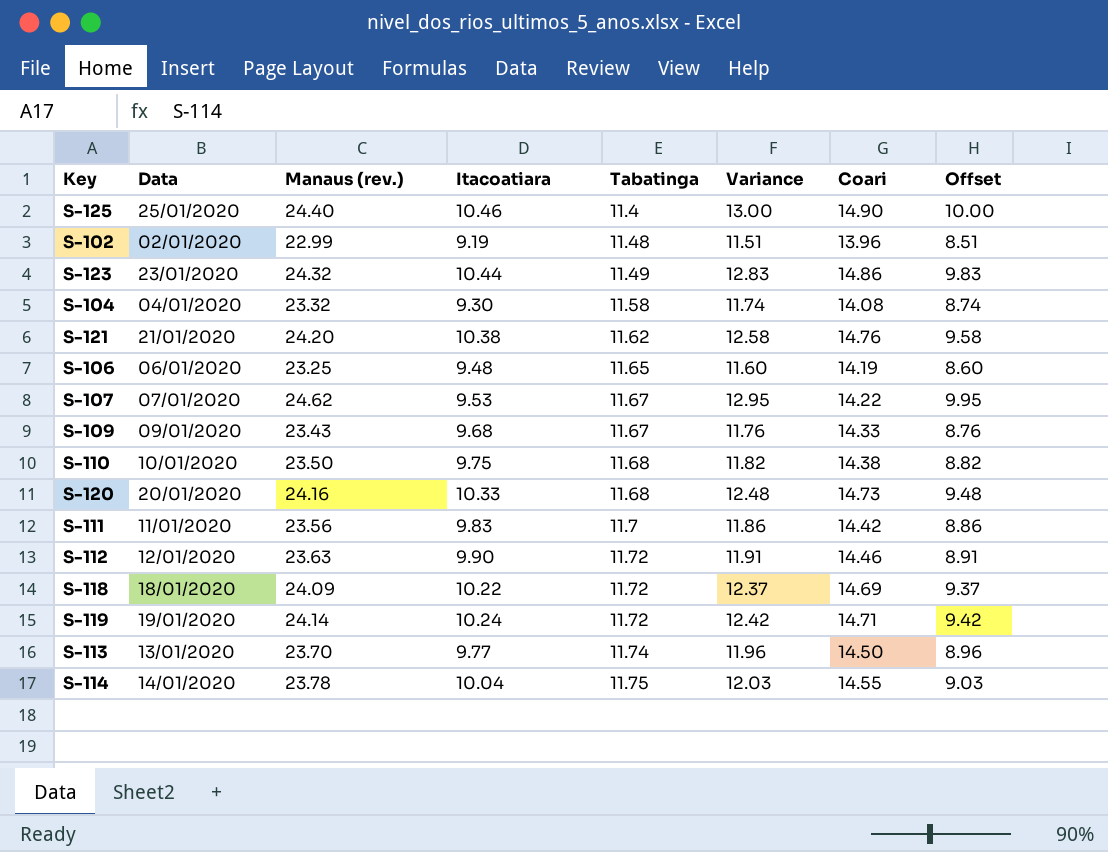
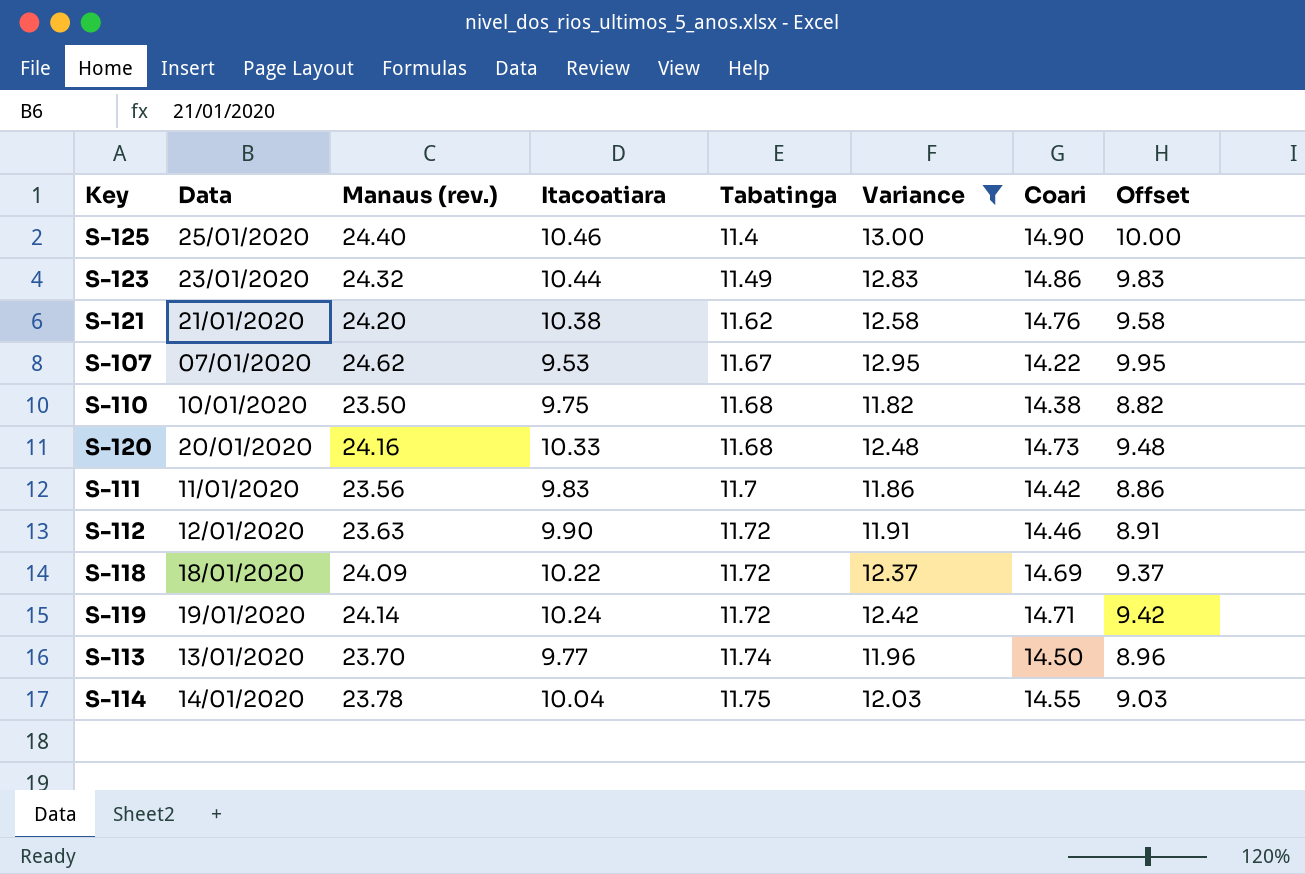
filter: none -> Variance >= 11.82

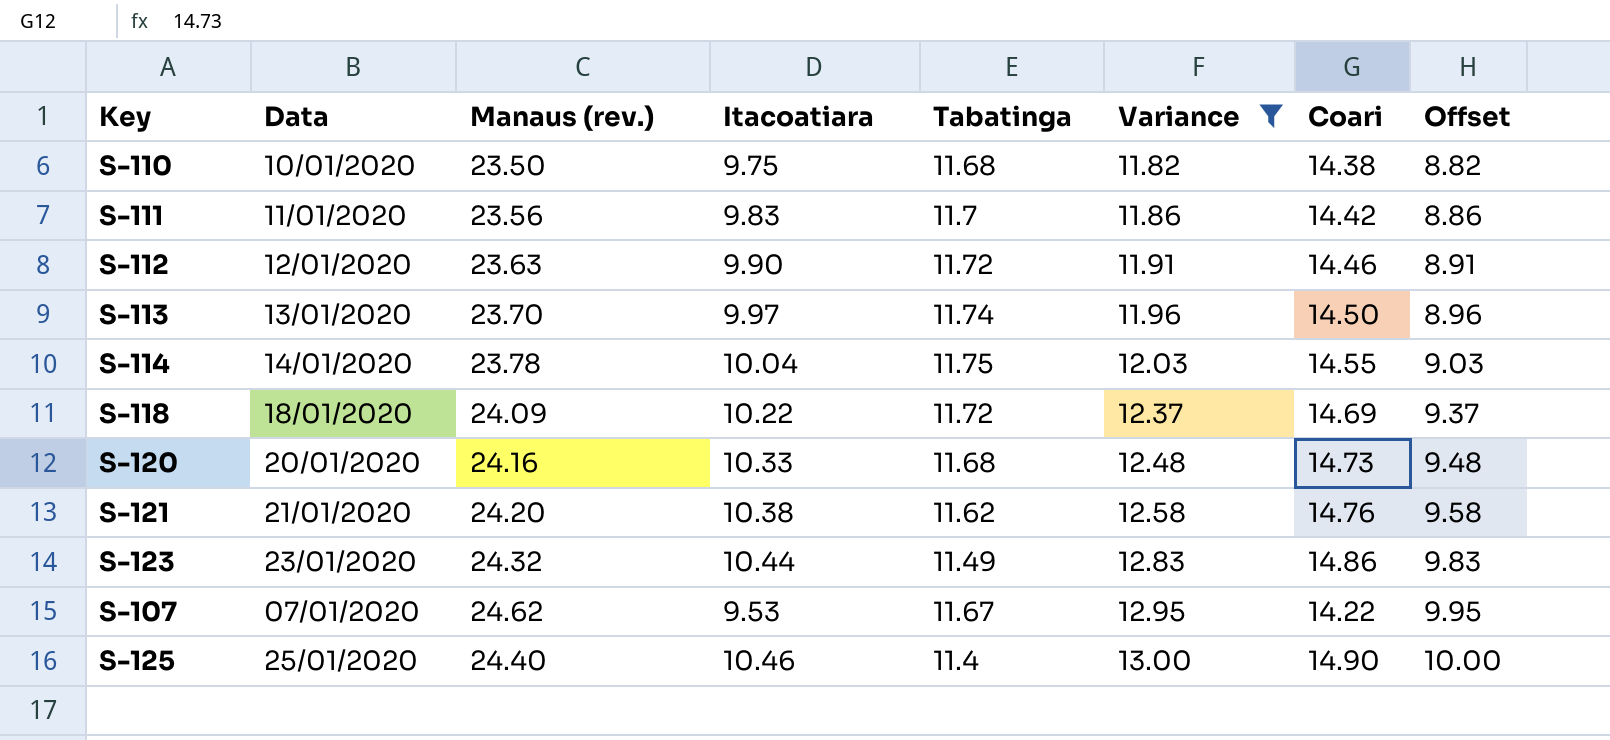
row order: Tabatinga ascending -> Variance ascending
row S-119: 19/01/2020 | 24.14 | 10.24 | 11.72 | 12.42 | 14.71 | 9.42 -> none
S-113 | Itacoatiara: 9.77 -> 9.97

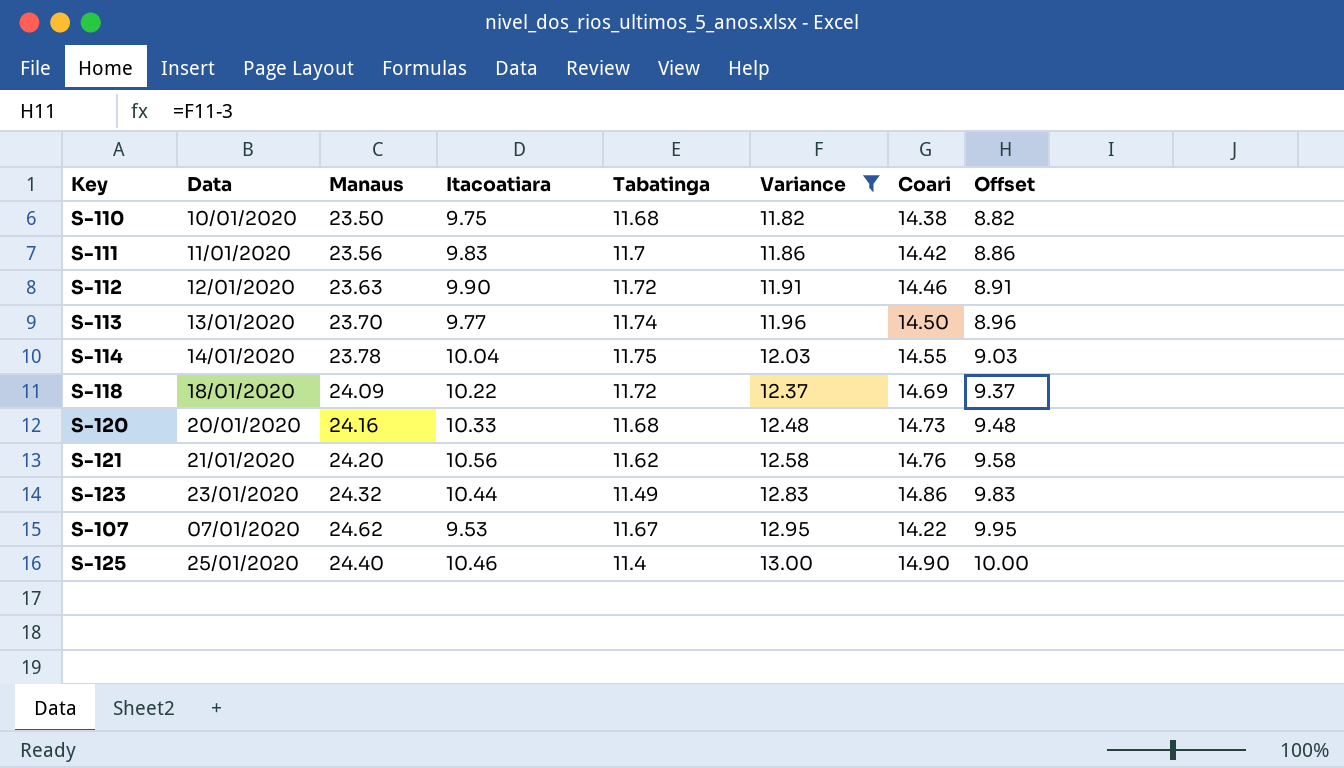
column name: Manaus (rev.) -> Manaus
S-113 | Itacoatiara: 9.97 -> 9.77
S-121 | Itacoatiara: 10.38 -> 10.56

